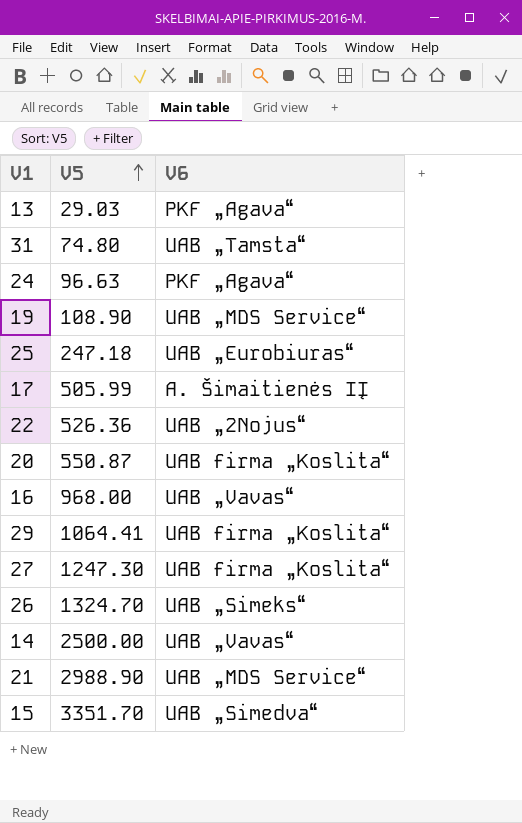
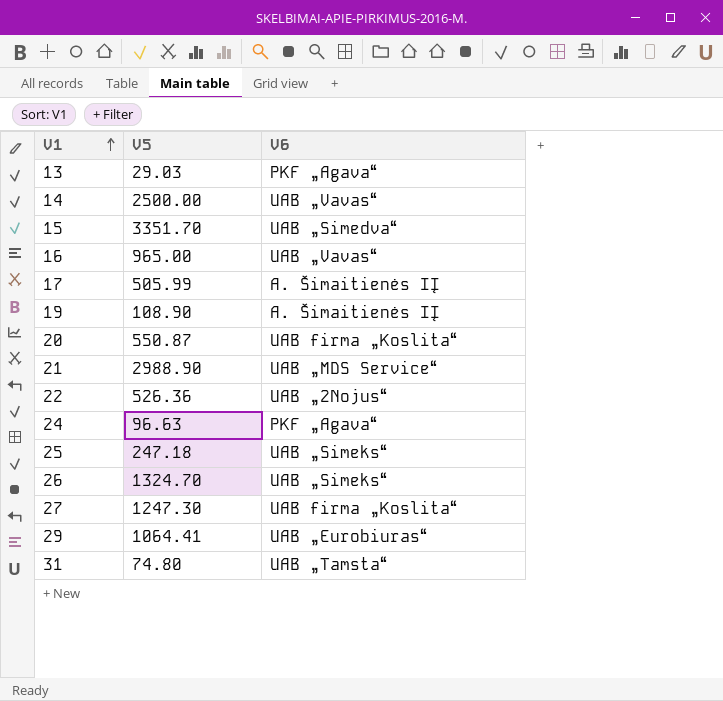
row order: V5 ascending -> V1 ascending
16 | V5: 968.00 -> 965.00
19 | V6: UAB „MDS Service“ -> A. Šimaitienės IĮ
25 | V6: UAB „Eurobiuras“ -> UAB „Simeks“
29 | V6: UAB firma „Koslita“ -> UAB „Eurobiuras“

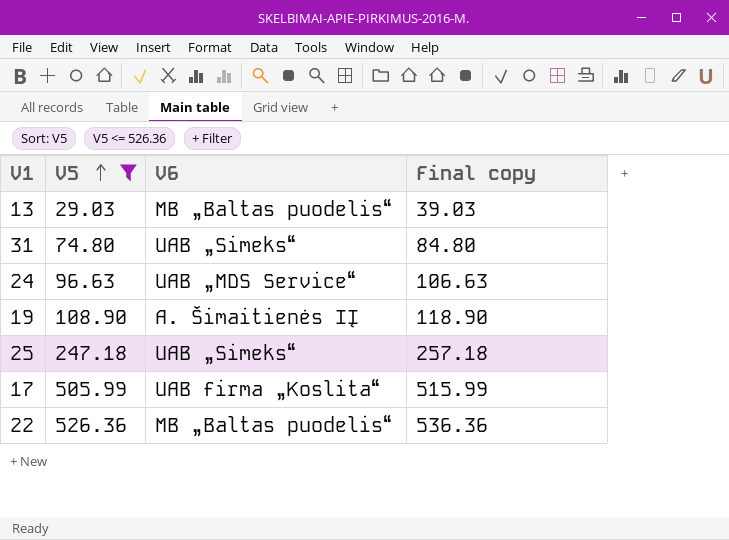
filter: none -> V5 <= 526.36
row order: V1 ascending -> V5 ascending
column Final copy | formula: none -> [V5] + 10
13 | V6: PKF „Agava“ -> MB „Baltas puodelis“
31 | V6: UAB „Tamsta“ -> UAB „Simeks“
24 | V6: PKF „Agava“ -> UAB „MDS Service“
17 | V6: A. Šimaitienės IĮ -> UAB firma „Koslita“
22 | V6: UAB „2Nojus“ -> MB „Baltas puodelis“

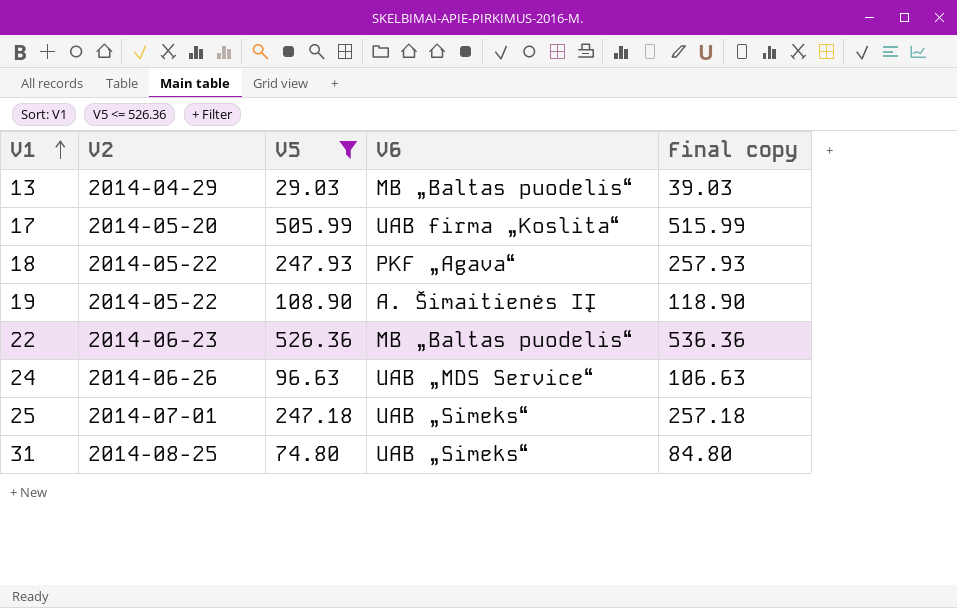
row order: V5 ascending -> V1 ascending
column V2 | position: none -> 2
row 18: none -> 2014-05-22 | 247.93 | PKF „Agava“ | 257.93

